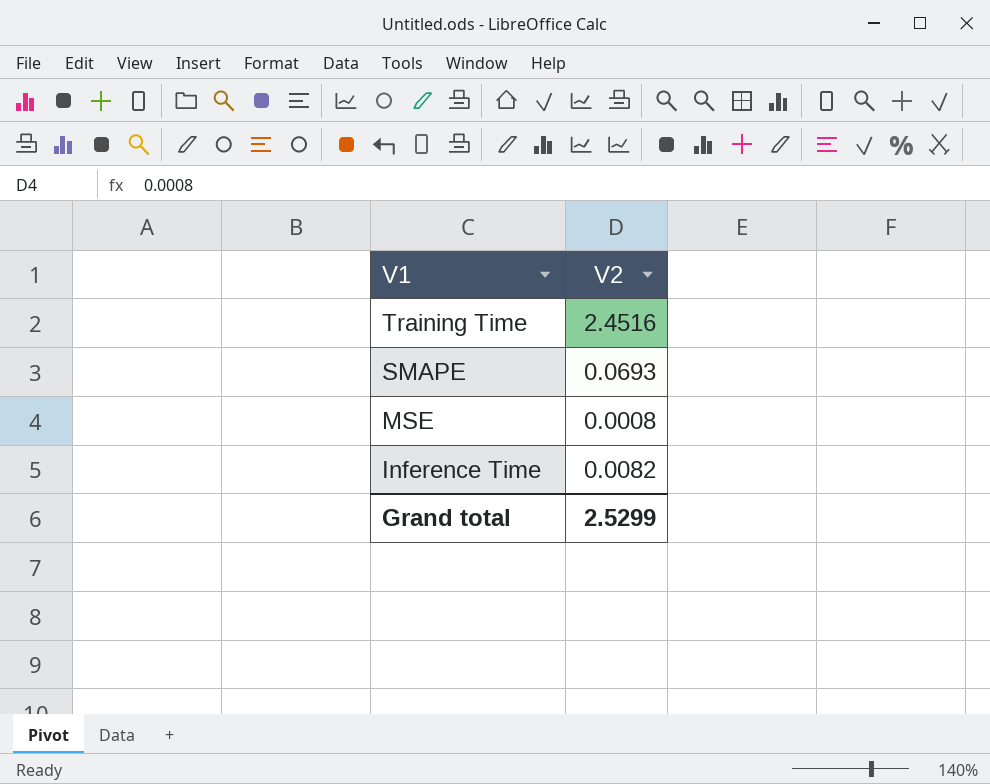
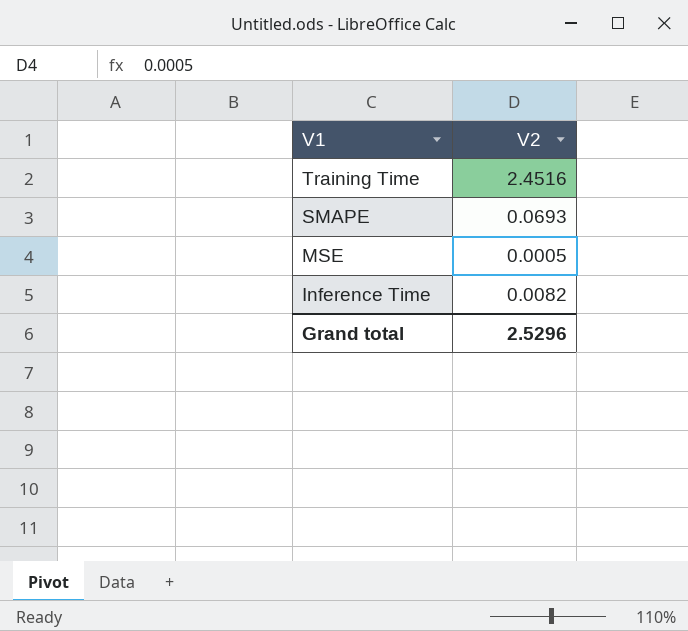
MSE | V2: 0.0008 -> 0.0005
Grand total | V2: 2.5299 -> 2.5296

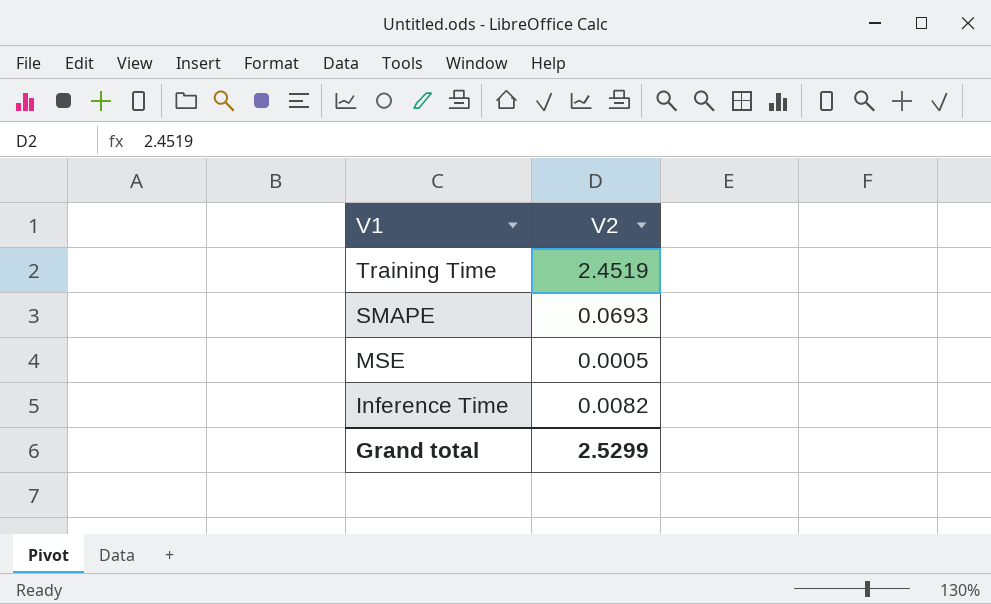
Training Time | V2: 2.4516 -> 2.4519
Grand total | V2: 2.5296 -> 2.5299

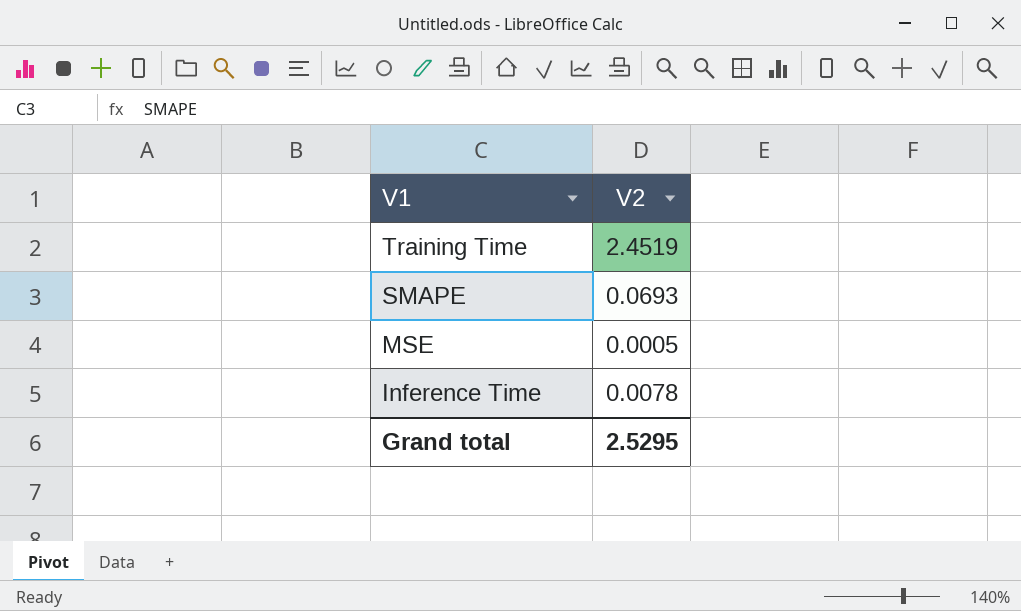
Inference Time | V2: 0.0082 -> 0.0078
Grand total | V2: 2.5299 -> 2.5295

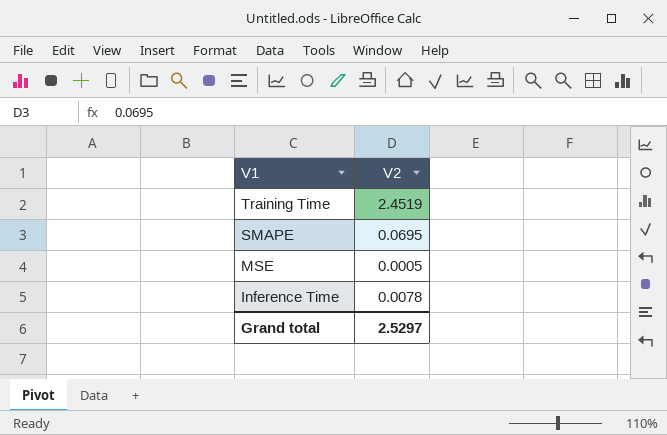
SMAPE | V2: 0.0693 -> 0.0695
Grand total | V2: 2.5295 -> 2.5297

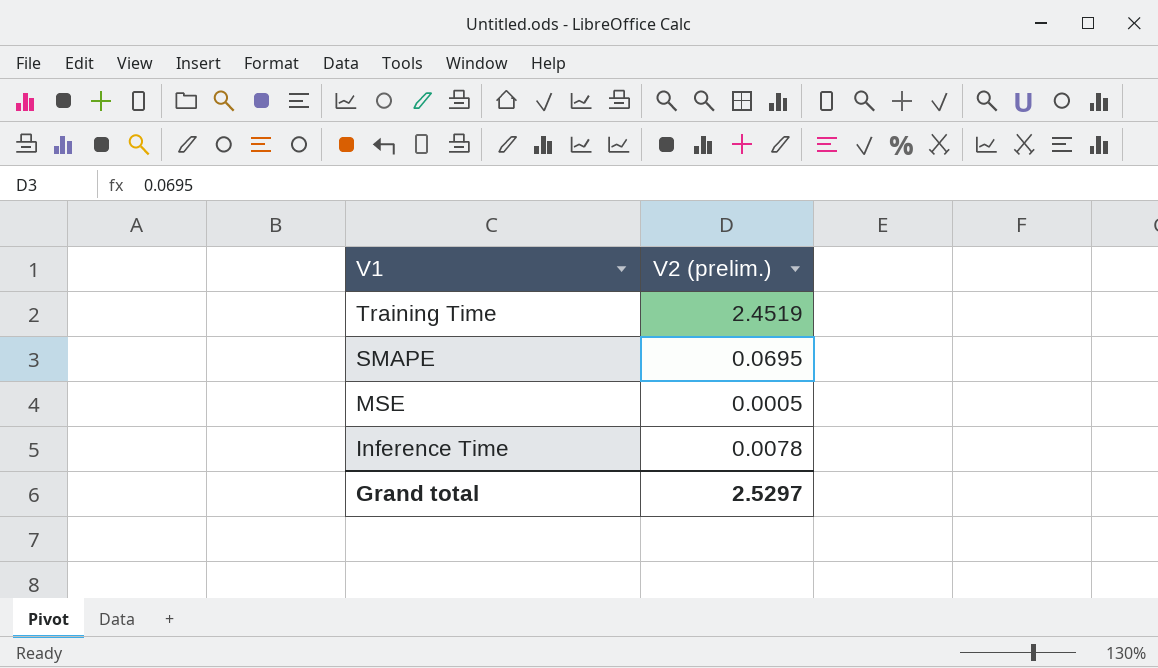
column name: V2 -> V2 (prelim.)

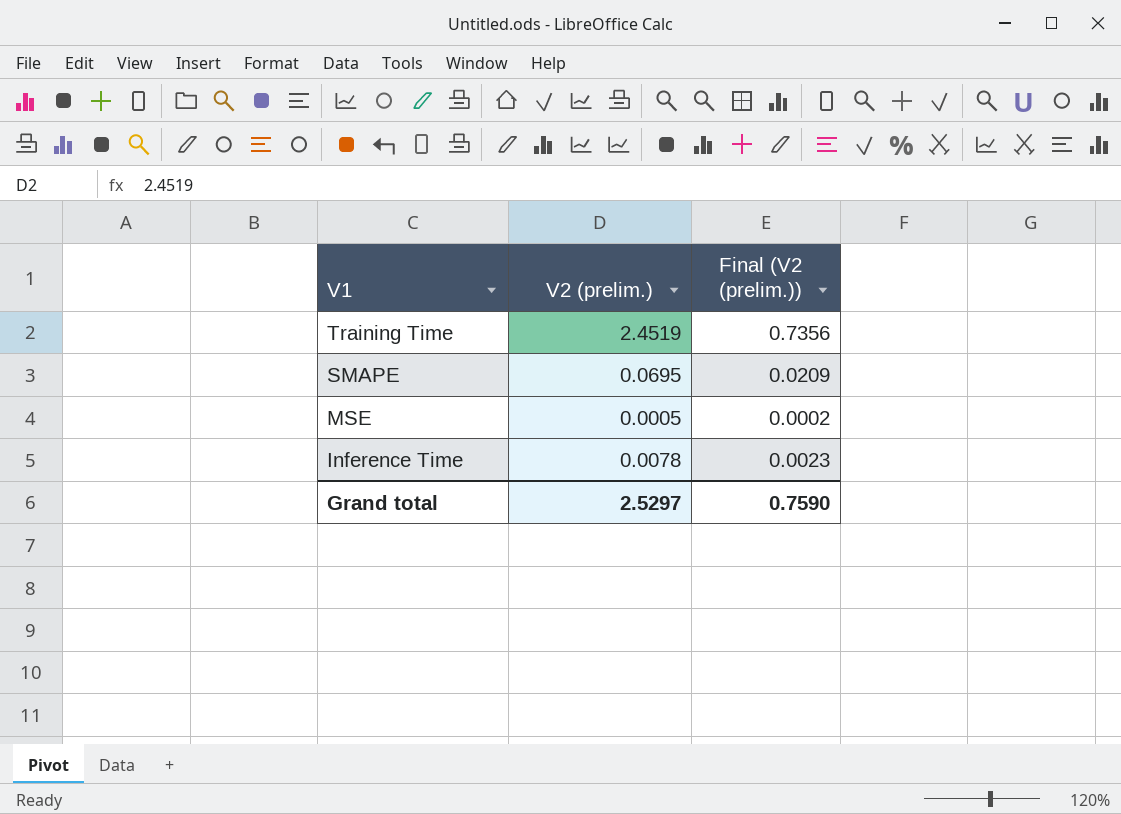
column Final (V2 (prelim.)) | formula: none -> [V2 (prelim.)] * 0.3

